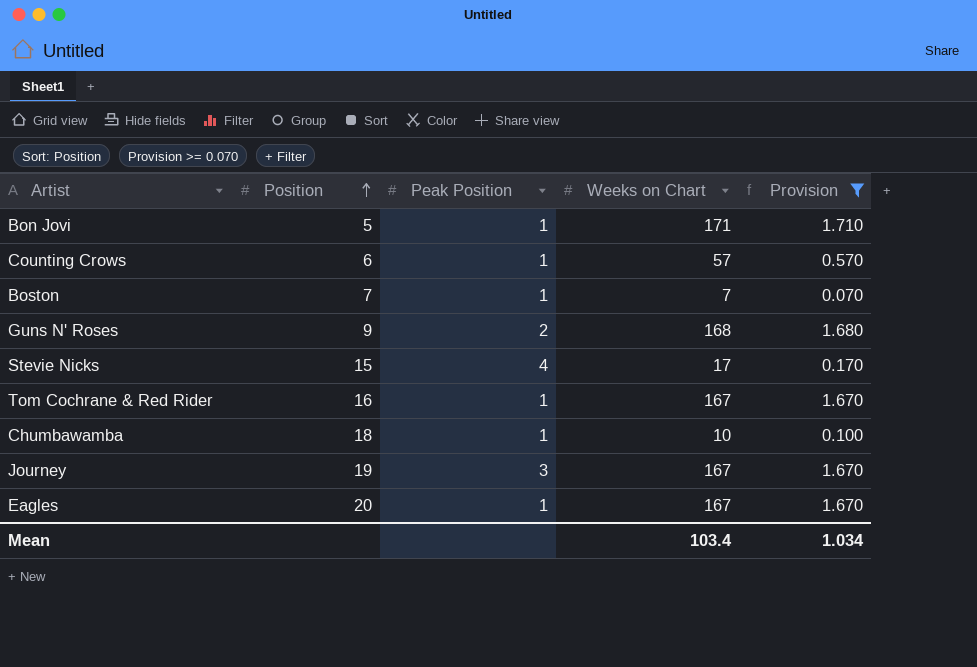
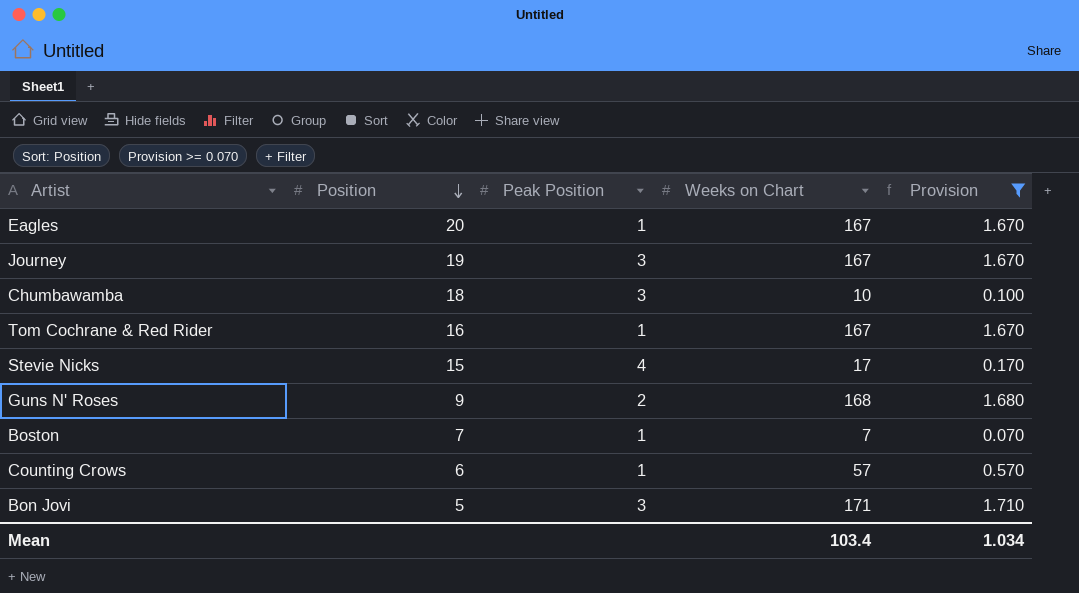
row order: Position ascending -> Position descending
Chumbawamba | Peak Position: 1 -> 3
Bon Jovi | Peak Position: 1 -> 3

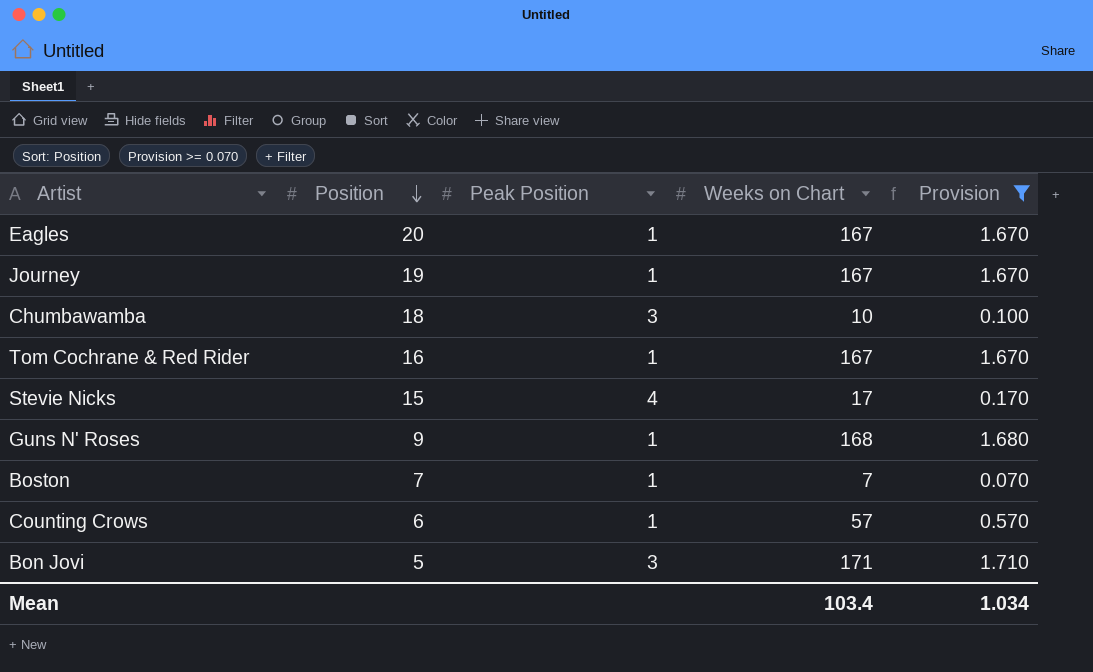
Journey | Peak Position: 3 -> 1
Guns N' Roses | Peak Position: 2 -> 1

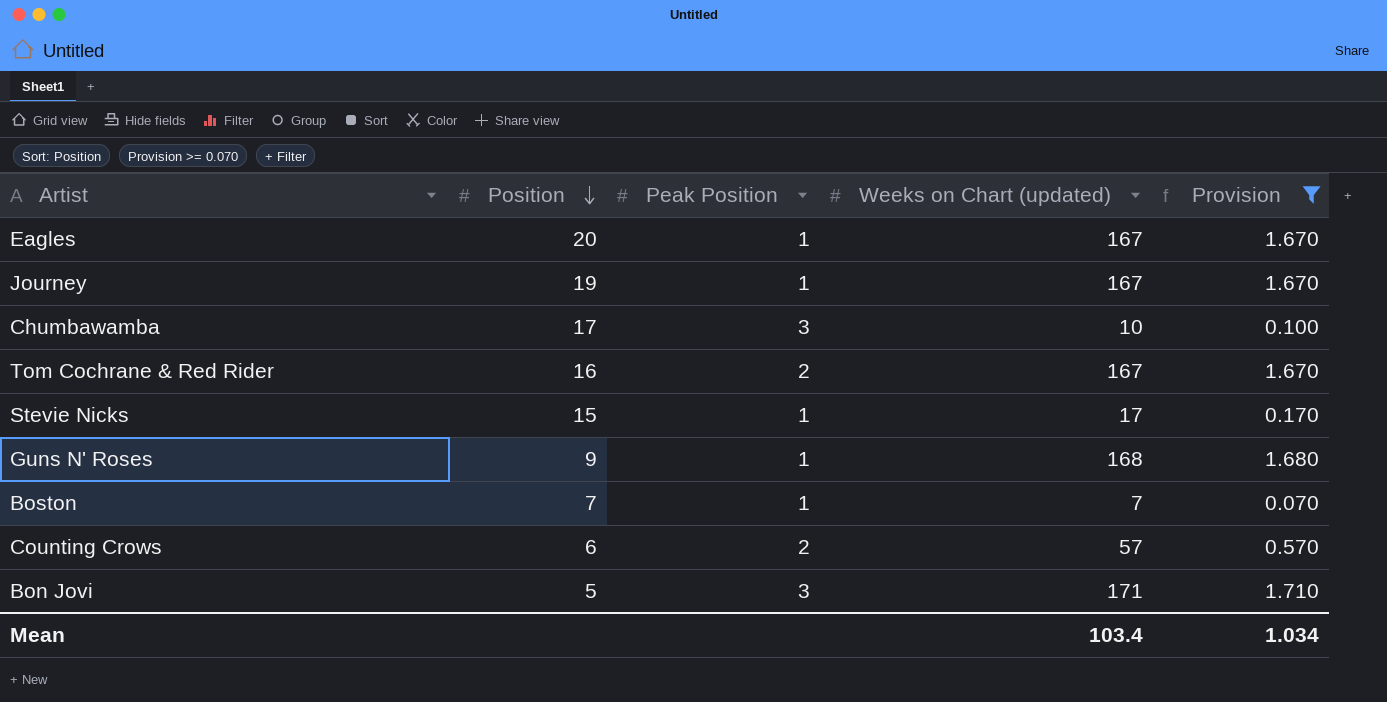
column name: Weeks on Chart -> Weeks on Chart (updated)
Chumbawamba | Position: 18 -> 17
Tom Cochrane & Red Rider | Peak Position: 1 -> 2
Stevie Nicks | Peak Position: 4 -> 1
Counting Crows | Peak Position: 1 -> 2

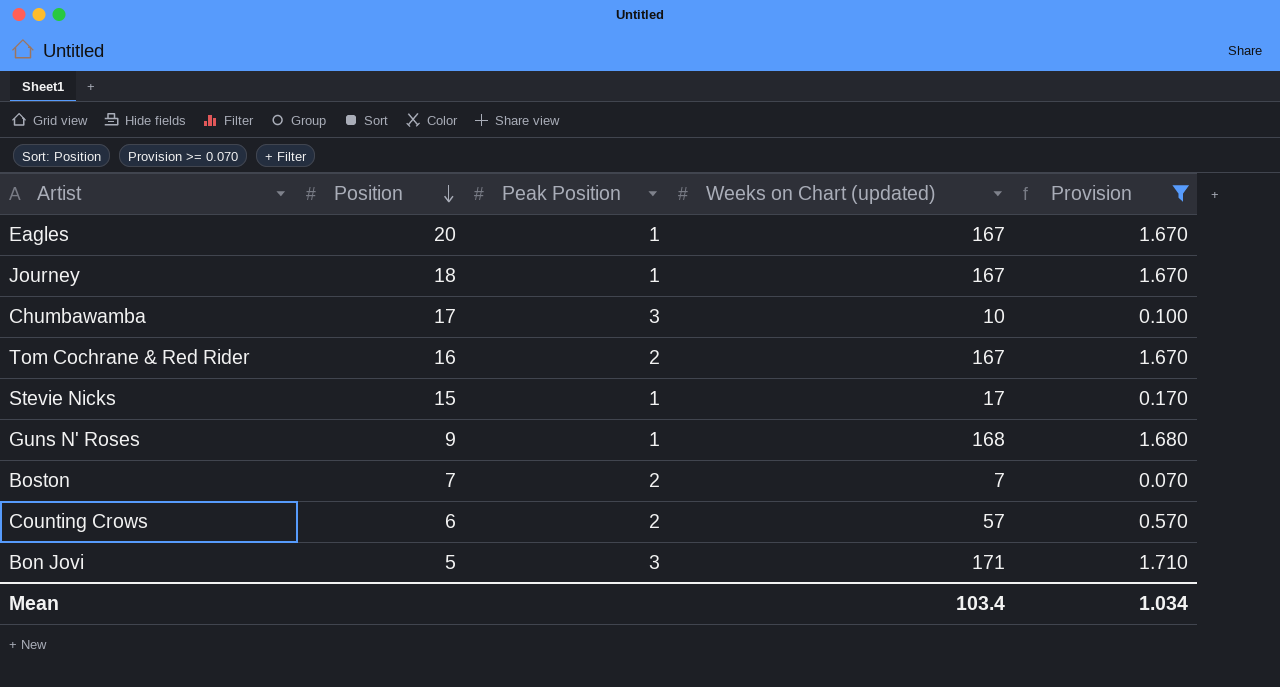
Journey | Position: 19 -> 18
Boston | Peak Position: 1 -> 2

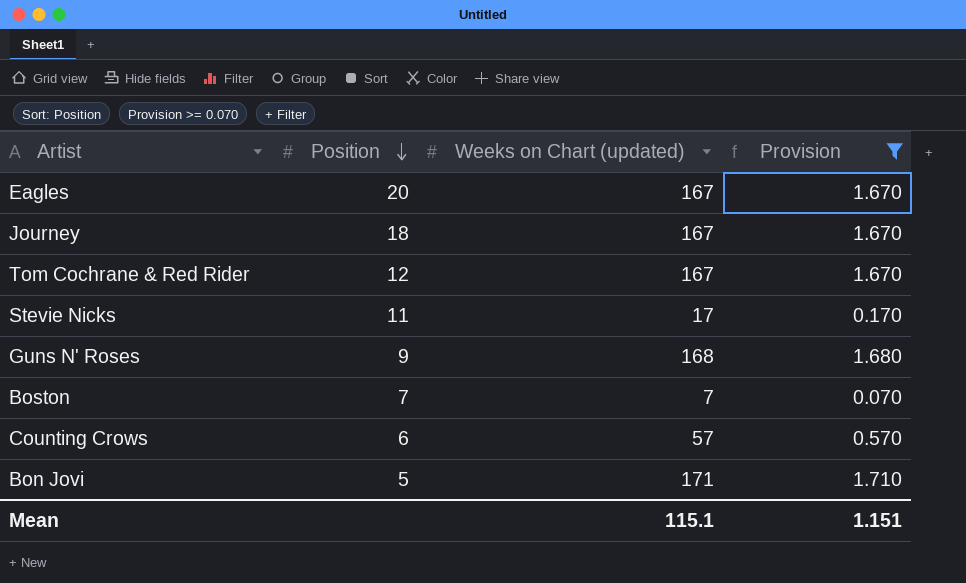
column Peak Position | position: 3 -> none
row Chumbawamba: 17 | 3 | 10 | 0.100 -> none
Tom Cochrane & Red Rider | Position: 16 -> 12
Stevie Nicks | Position: 15 -> 11
Mean | Weeks on Chart (updated): 103.4 -> 115.1
Mean | Provision: 1.034 -> 1.151

